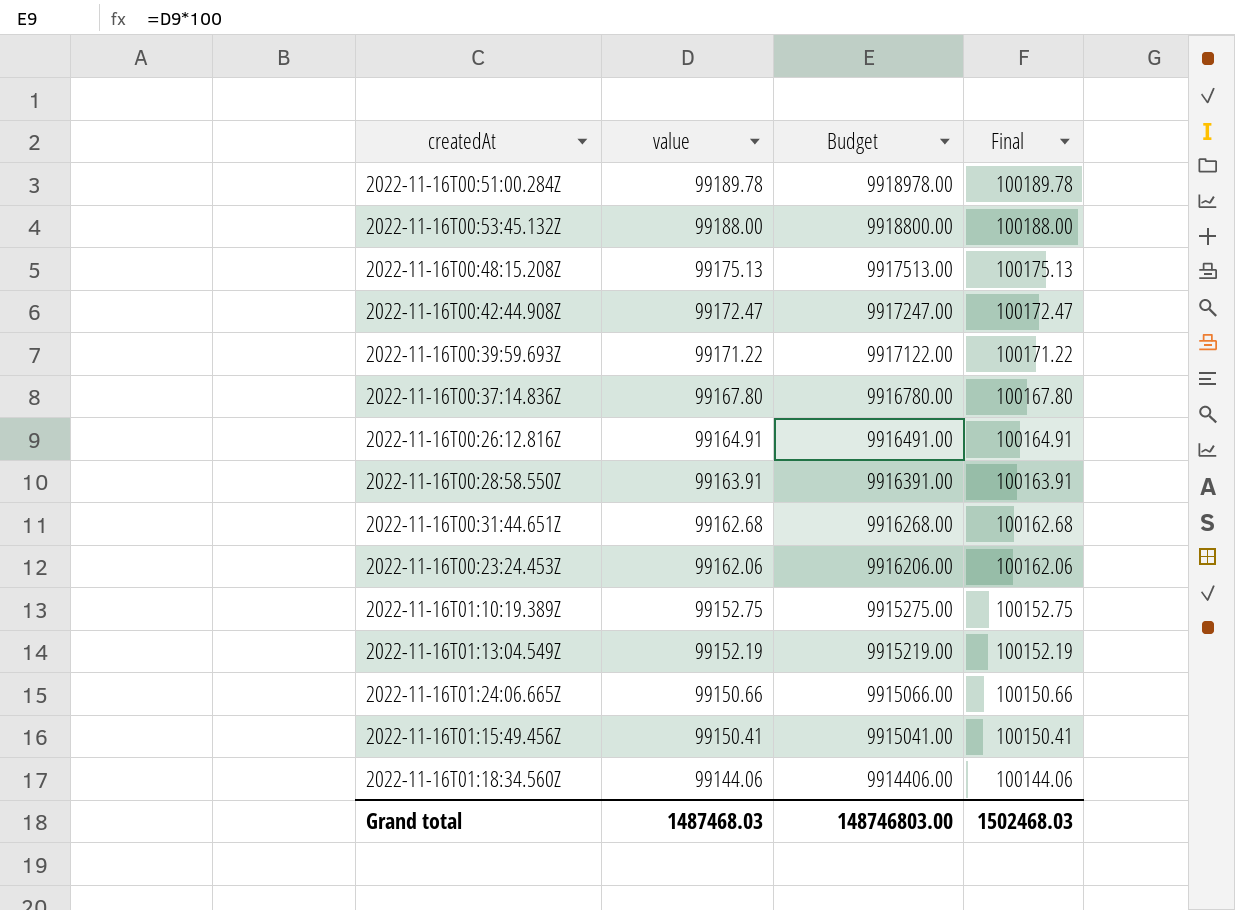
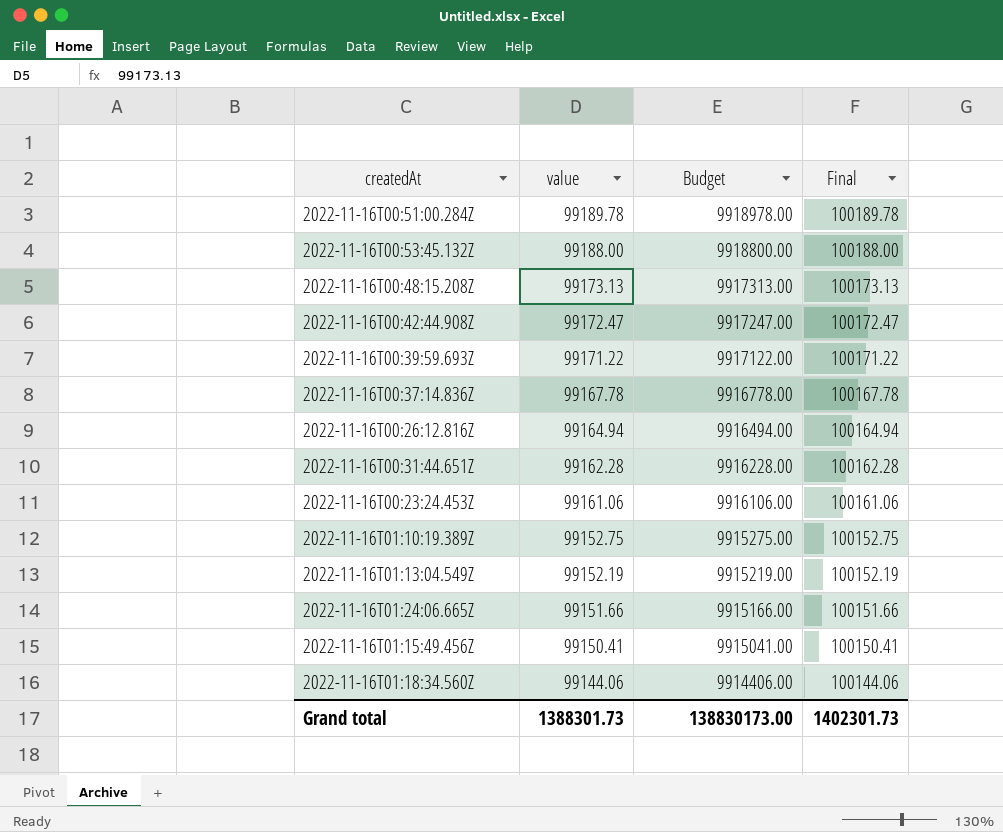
row 2022-11-16T00:28:58.550Z: 99163.91 | 9916391.00 | 100163.91 -> none
2022-11-16T00:48:15.208Z | value: 99175.13 -> 99173.13
2022-11-16T00:48:15.208Z | Budget: 9917513.00 -> 9917313.00
2022-11-16T00:48:15.208Z | Final: 100175.13 -> 100173.13
2022-11-16T00:37:14.836Z | value: 99167.80 -> 99167.78
2022-11-16T00:37:14.836Z | Budget: 9916780.00 -> 9916778.00
2022-11-16T00:37:14.836Z | Final: 100167.80 -> 100167.78
2022-11-16T00:26:12.816Z | value: 99164.91 -> 99164.94
2022-11-16T00:26:12.816Z | Budget: 9916491.00 -> 9916494.00
2022-11-16T00:26:12.816Z | Final: 100164.91 -> 100164.94
2022-11-16T00:31:44.651Z | value: 99162.68 -> 99162.28
2022-11-16T00:31:44.651Z | Budget: 9916268.00 -> 9916228.00
2022-11-16T00:31:44.651Z | Final: 100162.68 -> 100162.28
2022-11-16T00:23:24.453Z | value: 99162.06 -> 99161.06
2022-11-16T00:23:24.453Z | Budget: 9916206.00 -> 9916106.00
2022-11-16T00:23:24.453Z | Final: 100162.06 -> 100161.06
2022-11-16T01:24:06.665Z | value: 99150.66 -> 99151.66
2022-11-16T01:24:06.665Z | Budget: 9915066.00 -> 9915166.00
2022-11-16T01:24:06.665Z | Final: 100150.66 -> 100151.66
Grand total | value: 1487468.03 -> 1388301.73
Grand total | Budget: 148746803.00 -> 138830173.00
Grand total | Final: 1502468.03 -> 1402301.73

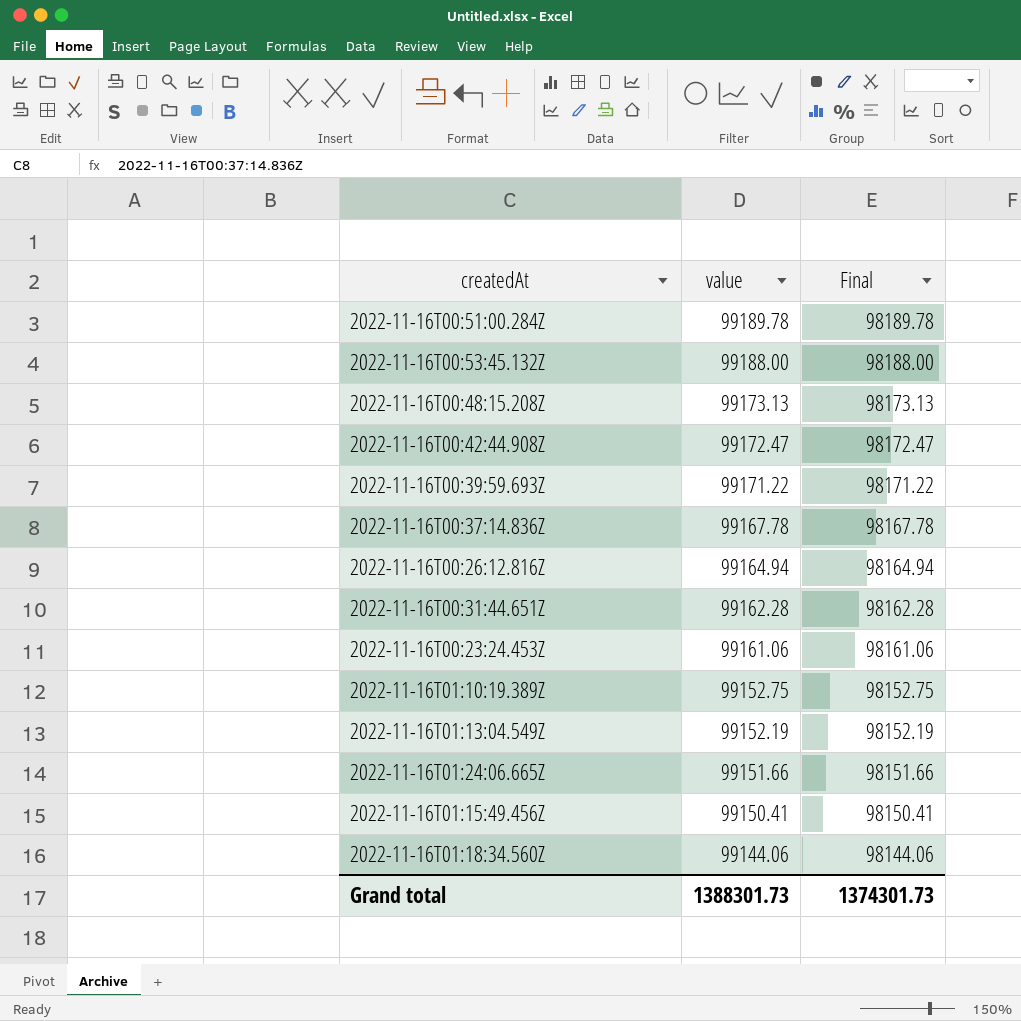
column Budget | formula: [value] * 100 -> none
column Final | formula: [value] + 1000 -> [value] - 1000
Grand total | Final: 1402301.73 -> 1374301.73

